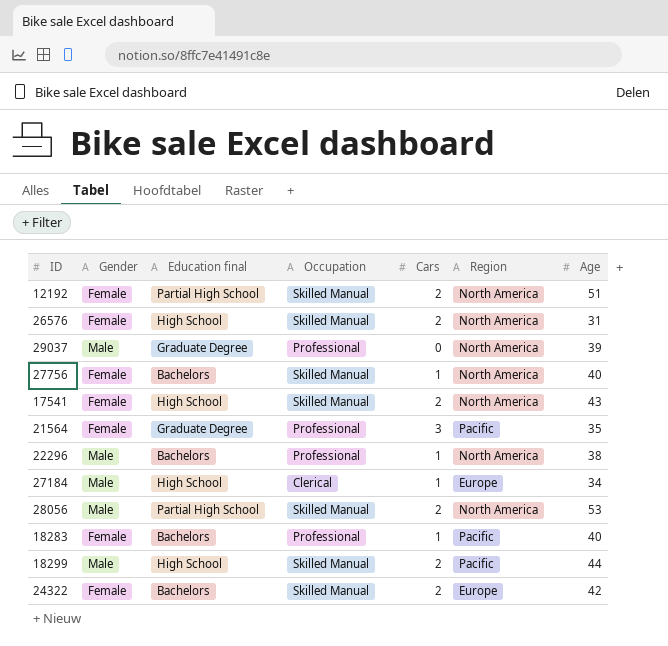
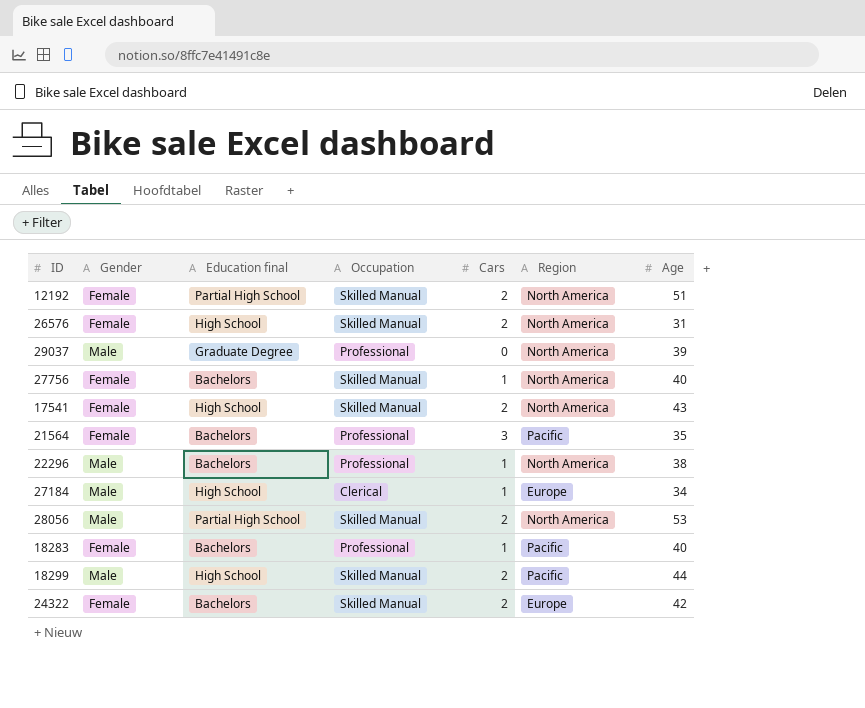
21564 | Education final: Graduate Degree -> Bachelors

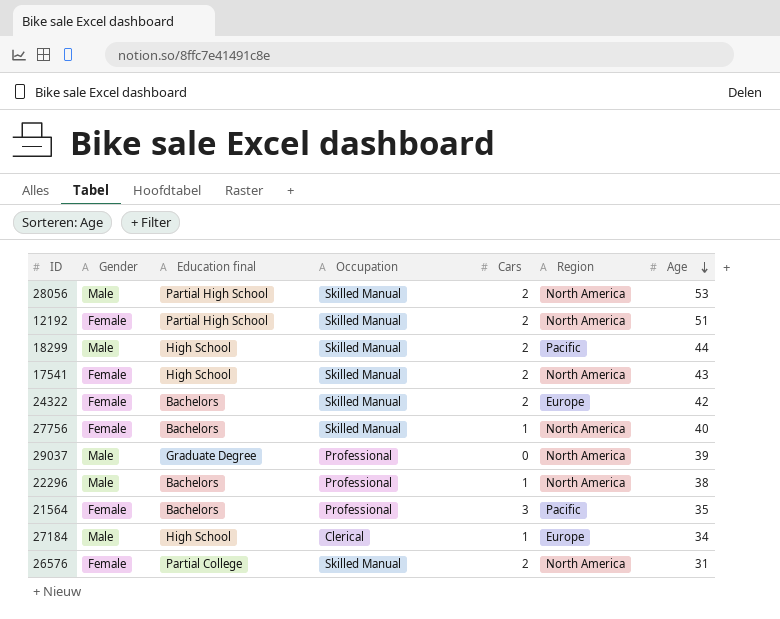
row order: none -> Age descending
row 18283: Female | Bachelors | Professional | 1 | Pacific | 40 -> none
26576 | Education final: High School -> Partial College

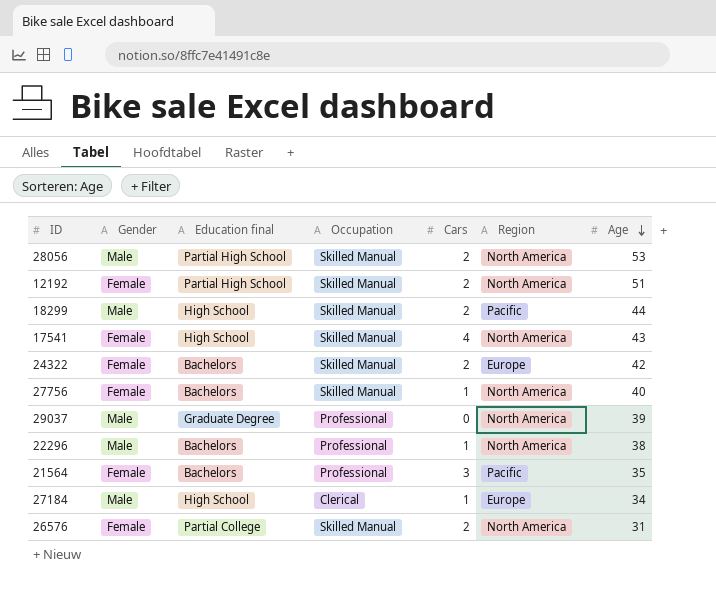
17541 | Cars: 2 -> 4

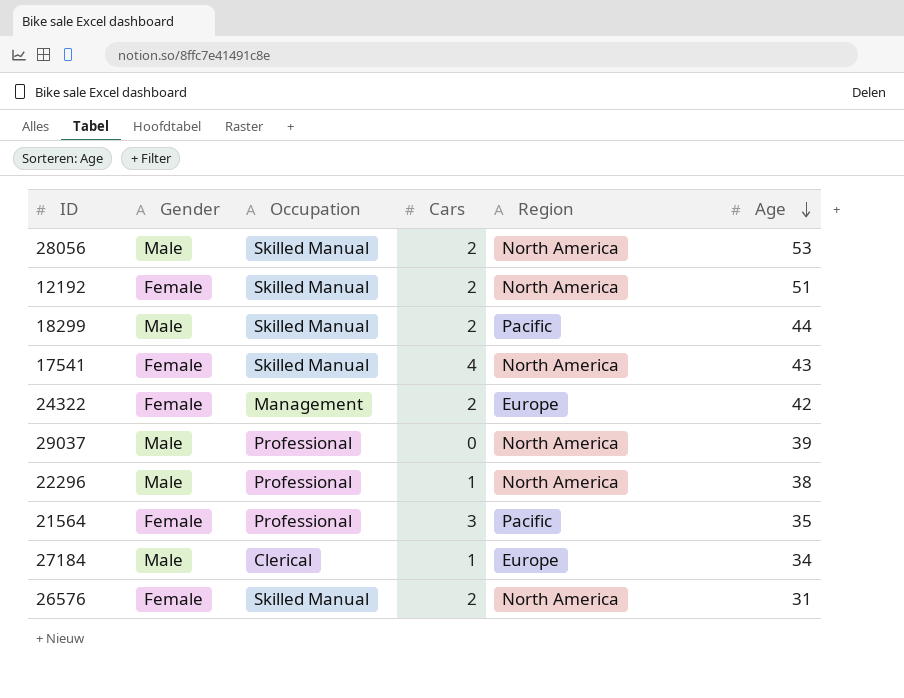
column Education final | position: 3 -> none
row 27756: Female | Bachelors | Skilled Manual | 1 | North America | 40 -> none
24322 | Occupation: Skilled Manual -> Management

